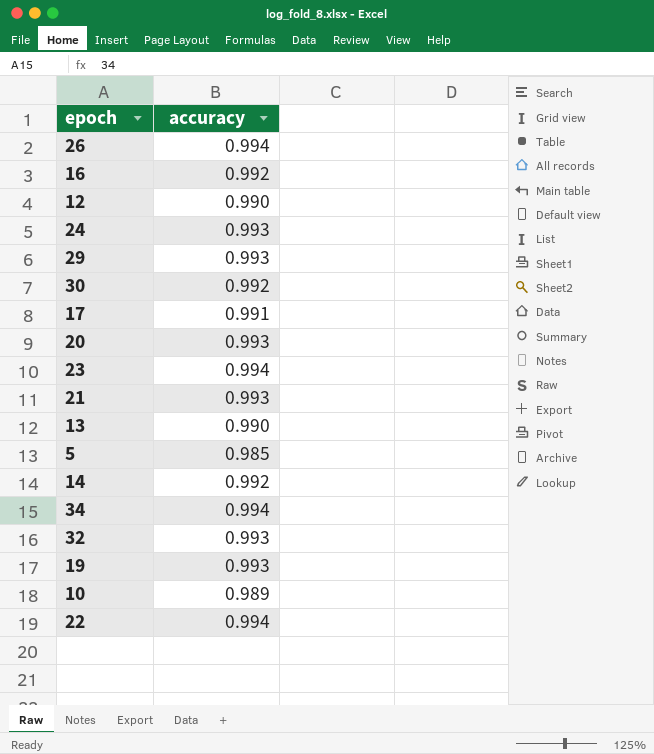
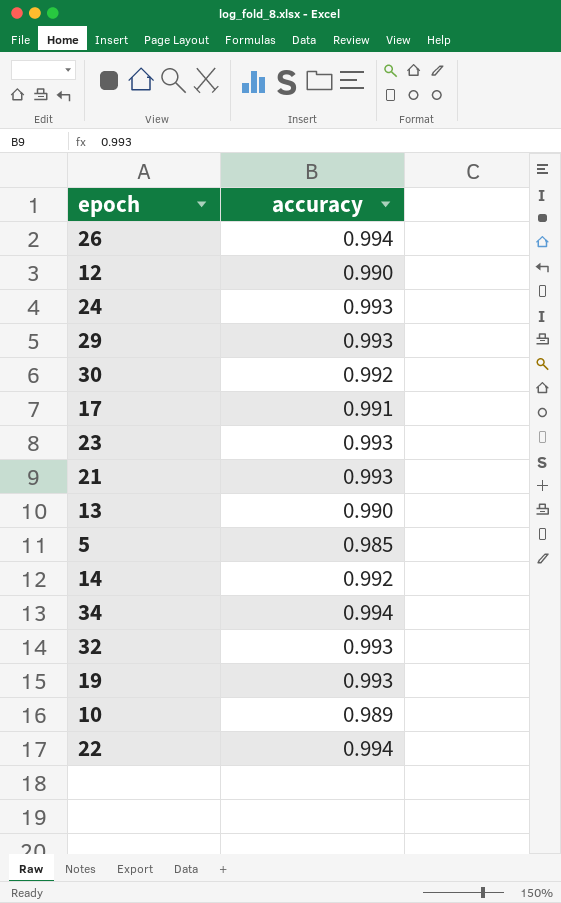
row 16: 0.992 -> none
row 20: 0.993 -> none
23 | accuracy: 0.994 -> 0.993

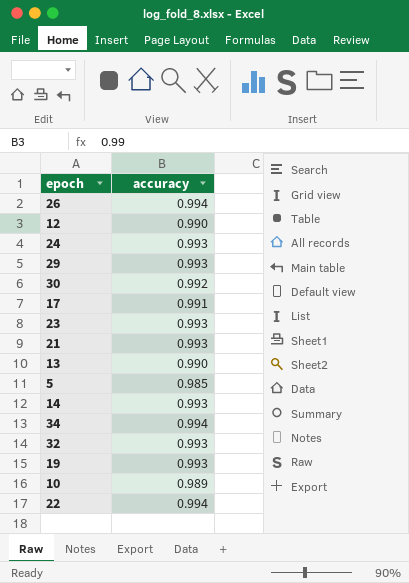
14 | accuracy: 0.992 -> 0.993

